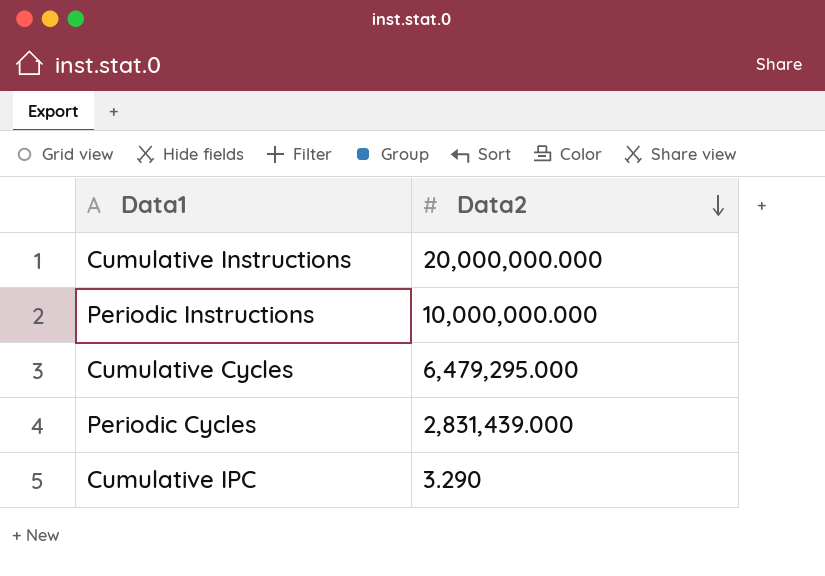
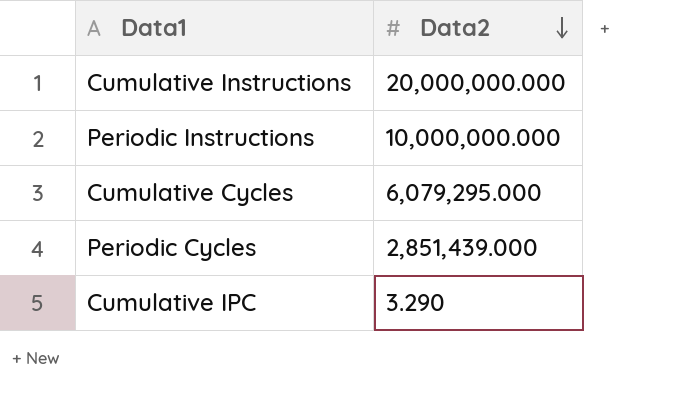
Cumulative Cycles | Data2: 6,479,295.000 -> 6,079,295.000
Periodic Cycles | Data2: 2,831,439.000 -> 2,851,439.000

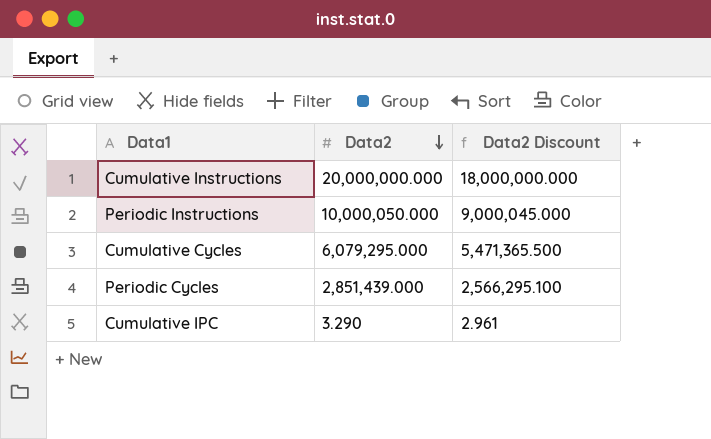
column Data2 Discount | formula: none -> [Data2] * 0.9
Periodic Instructions | Data2: 10,000,000.000 -> 10,000,050.000

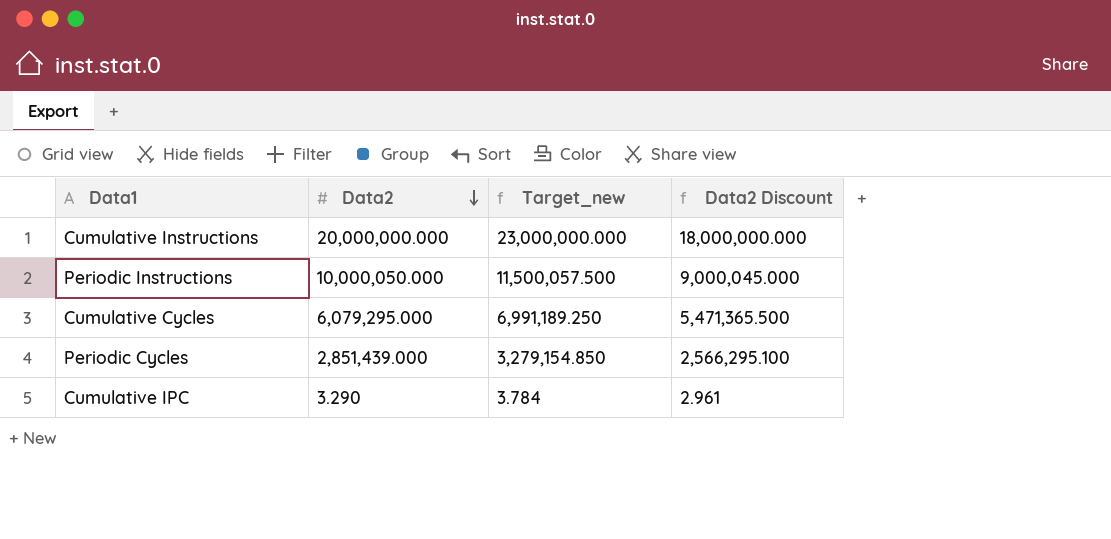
column Target_new | formula: none -> [Data2] * 1.15

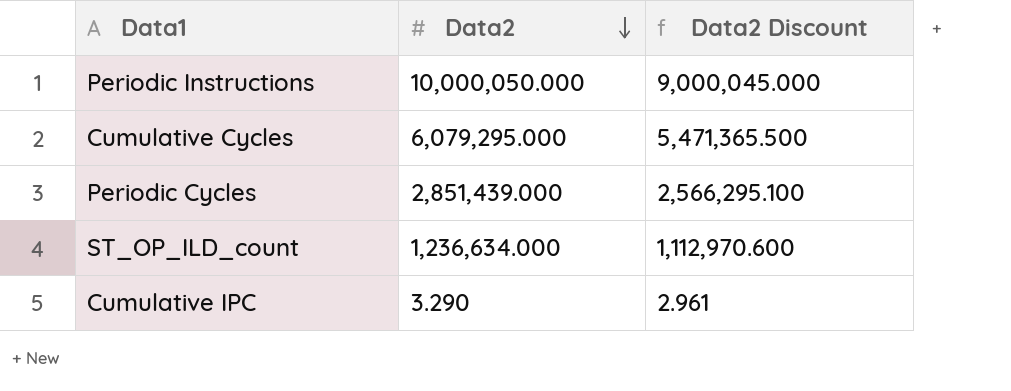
column Target_new | formula: [Data2] * 1.15 -> none
row Cumulative Instructions: 20,000,000.000 | 23,000,000.000 | 18,000,000.000 -> none
row ST_OP_ILD_count: none -> 1,236,634.000 | 1,112,970.600

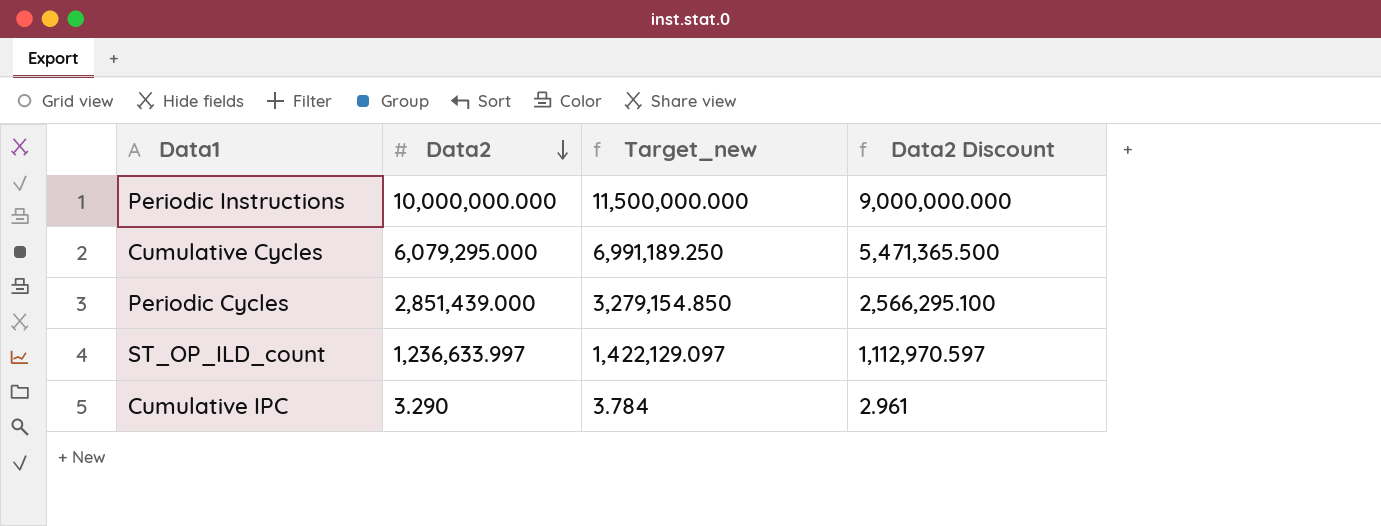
column Target_new | formula: none -> [Data2] * 1.15
Periodic Instructions | Data2: 10,000,050.000 -> 10,000,000.000
Periodic Instructions | Data2 Discount: 9,000,045.000 -> 9,000,000.000
ST_OP_ILD_count | Data2: 1,236,634.000 -> 1,236,633.997
ST_OP_ILD_count | Data2 Discount: 1,112,970.600 -> 1,112,970.597

